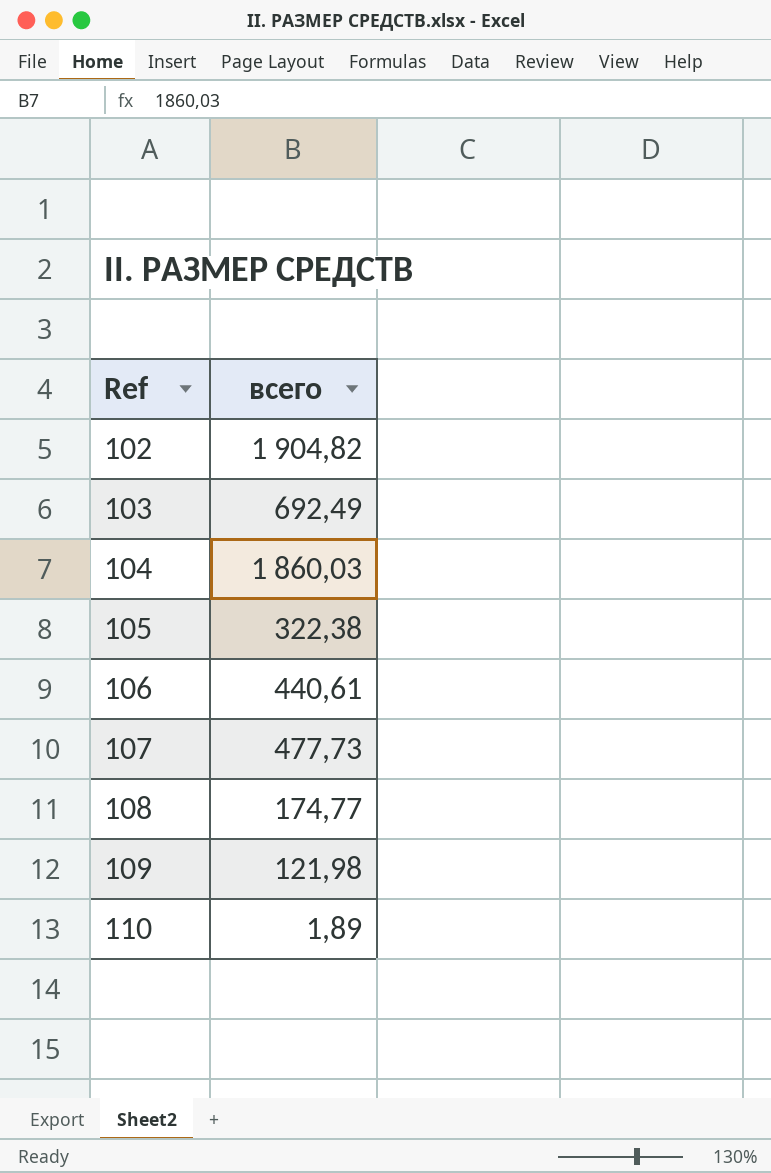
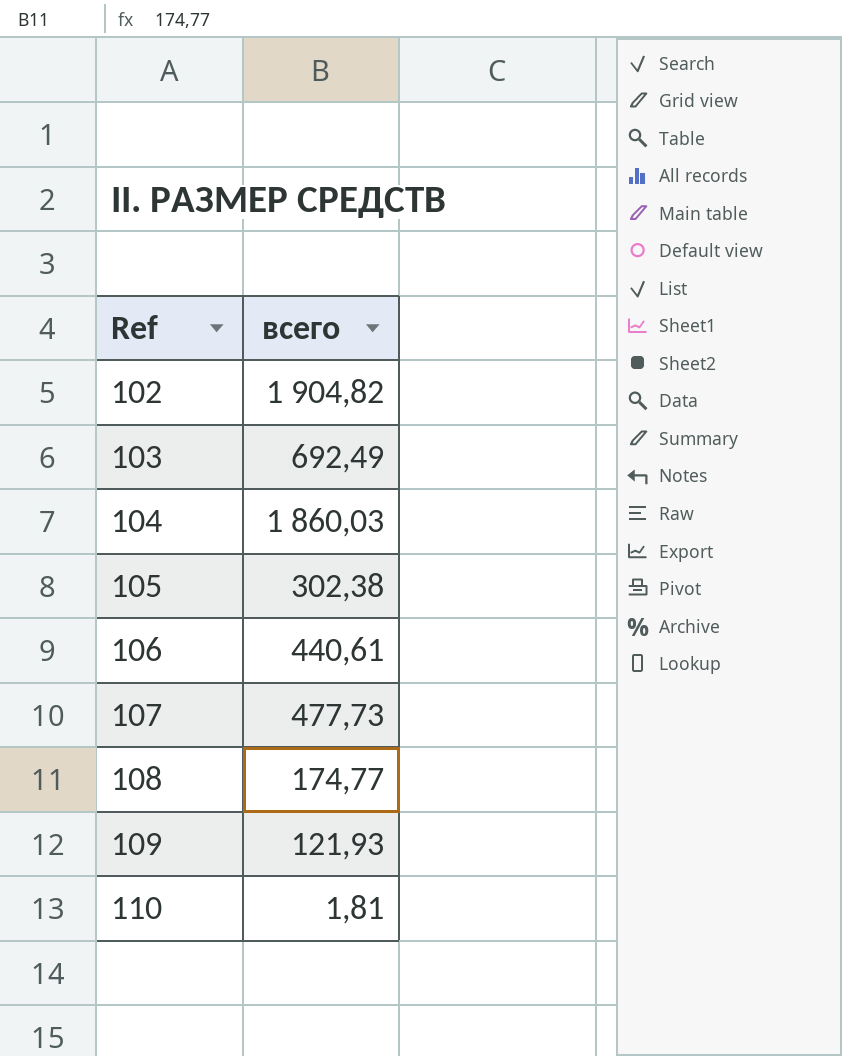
105 | всего: 322,38 -> 302,38
109 | всего: 121,98 -> 121,93
110 | всего: 1,89 -> 1,81

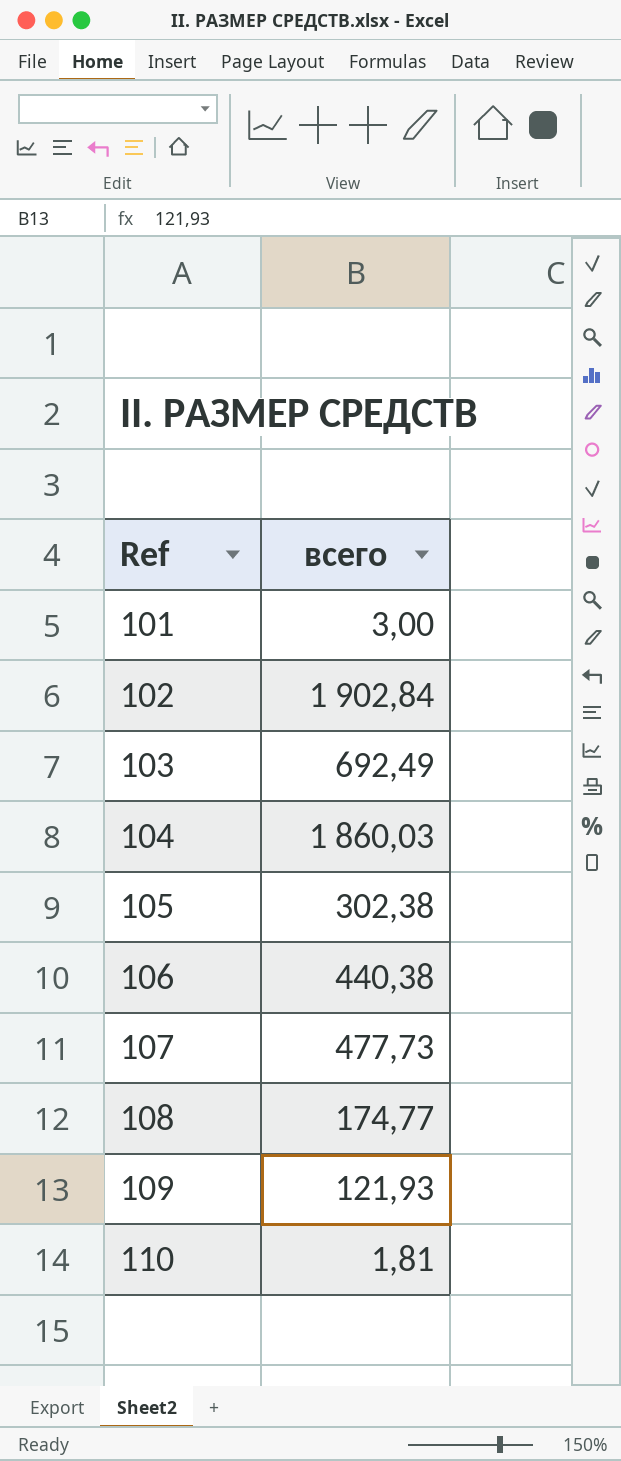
row 101: none -> 3,00
102 | всего: 1 904,82 -> 1 902,84
106 | всего: 440,61 -> 440,38

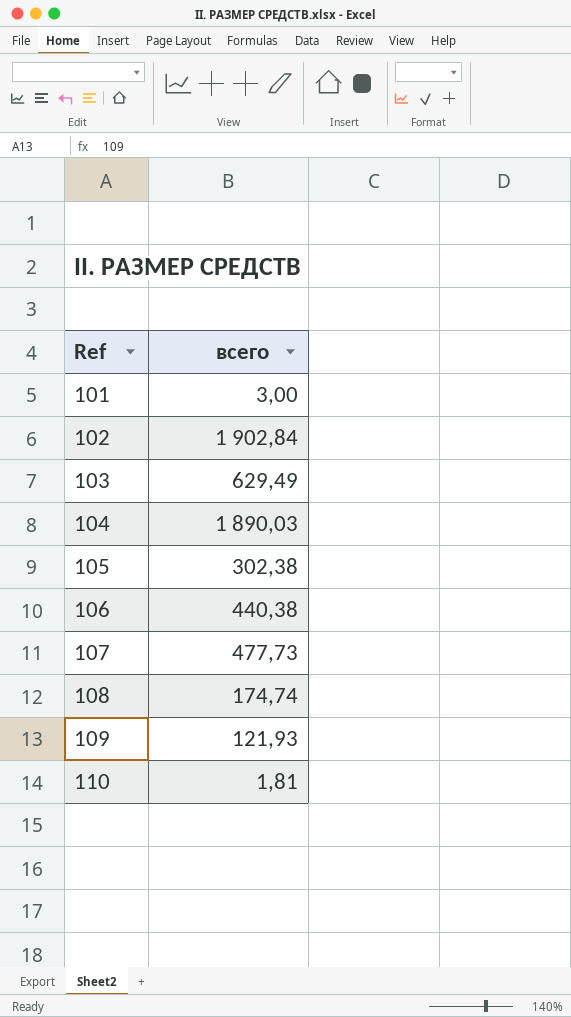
103 | всего: 692,49 -> 629,49
104 | всего: 1 860,03 -> 1 890,03
108 | всего: 174,77 -> 174,74

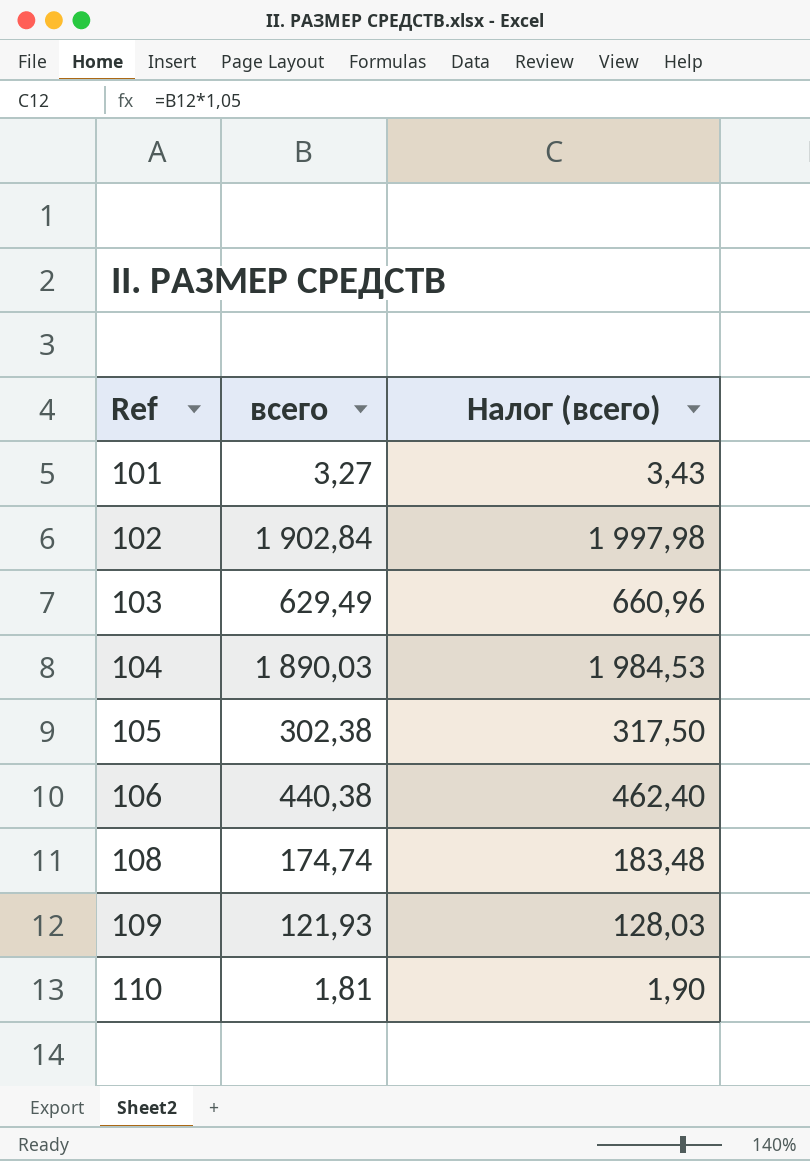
column Налог (всего) | formula: none -> [всего] * 1,05
row 107: 477,73 -> none
101 | всего: 3,00 -> 3,27

